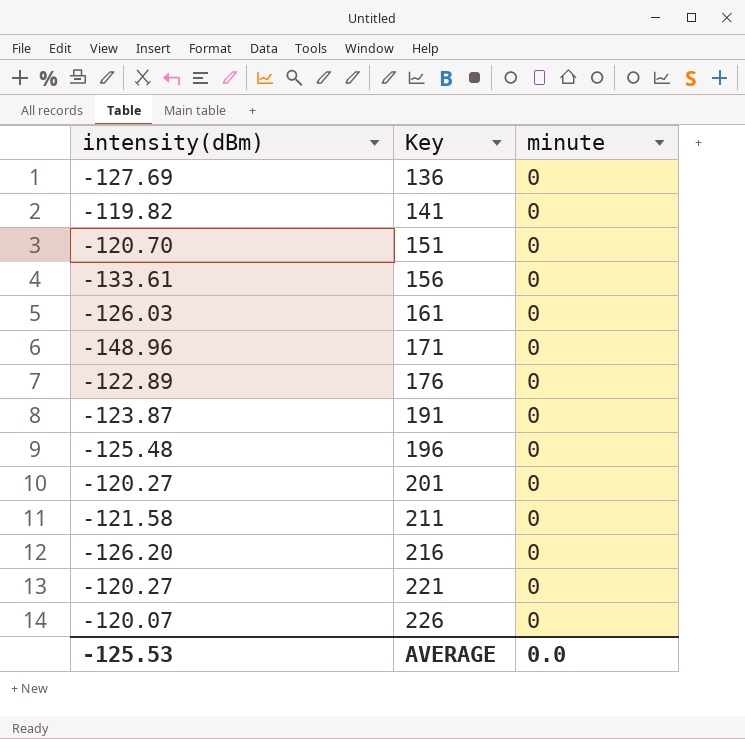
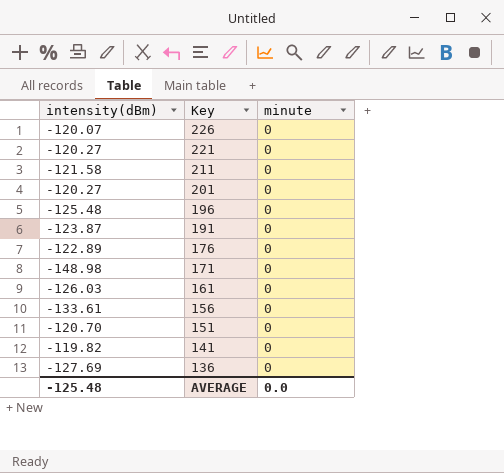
row order: Key ascending -> Key descending
row 216: -126.20 | 0 -> none
171 | intensity(dBm): -148.96 -> -148.98
AVERAGE | intensity(dBm): -125.53 -> -125.48

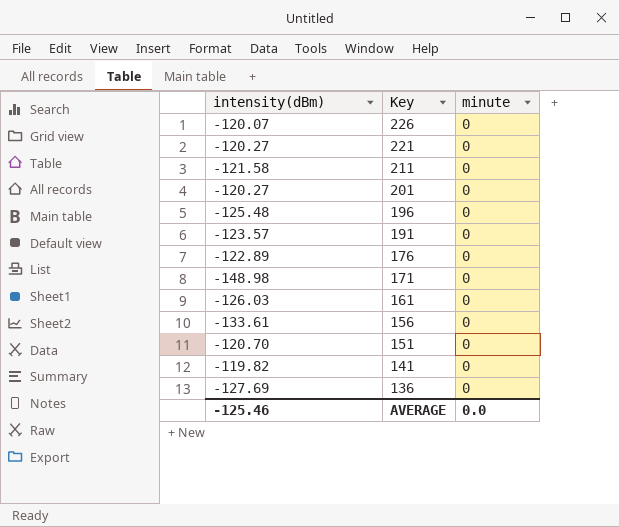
191 | intensity(dBm): -123.87 -> -123.57
AVERAGE | intensity(dBm): -125.48 -> -125.46

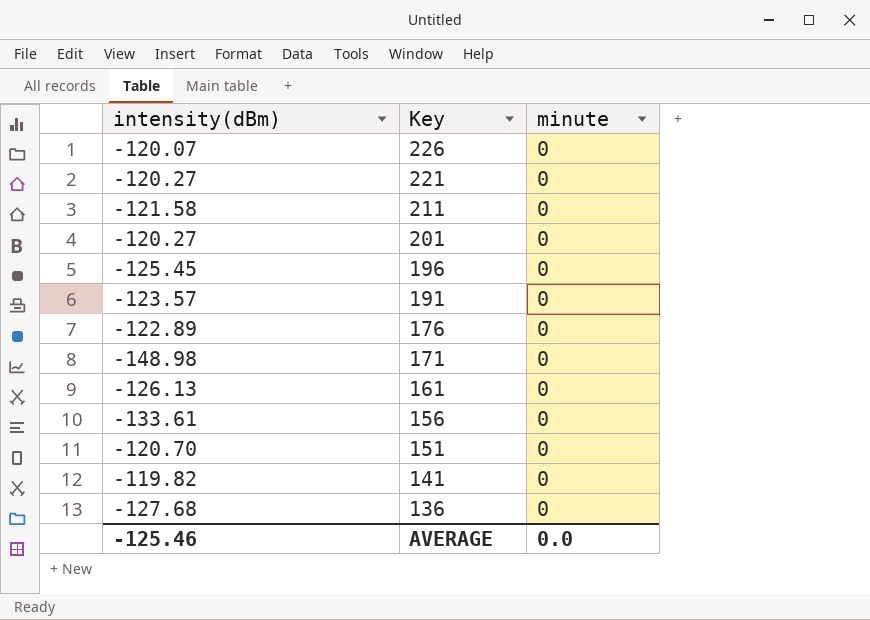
196 | intensity(dBm): -125.48 -> -125.45
161 | intensity(dBm): -126.03 -> -126.13
136 | intensity(dBm): -127.69 -> -127.68

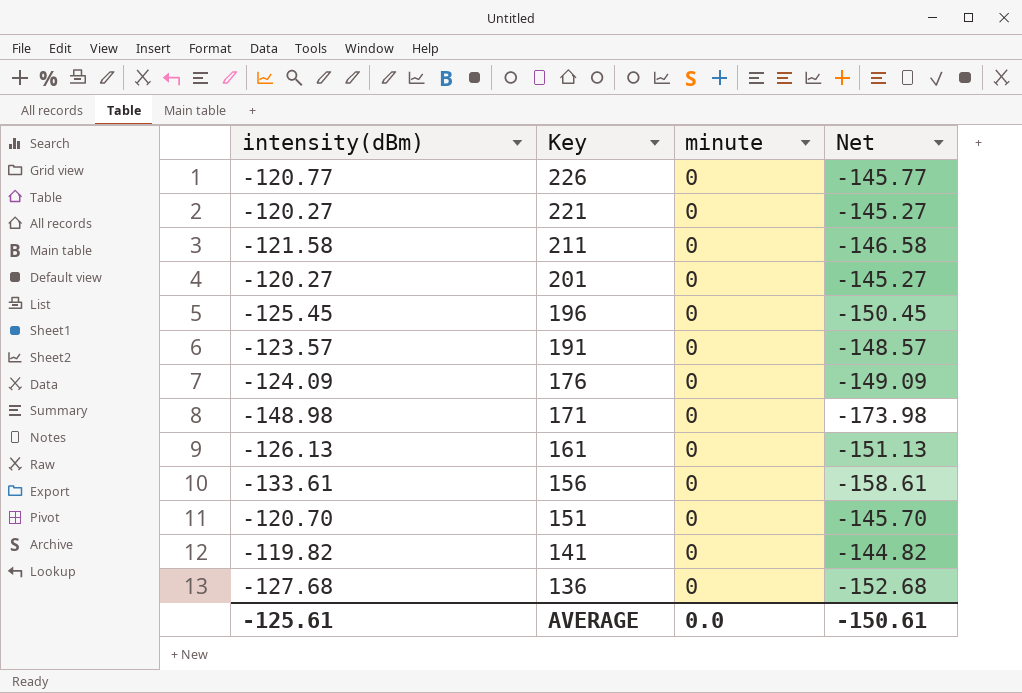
column Net | formula: none -> [intensity(dBm)] - 25
226 | intensity(dBm): -120.07 -> -120.77
176 | intensity(dBm): -122.89 -> -124.09
AVERAGE | intensity(dBm): -125.46 -> -125.61

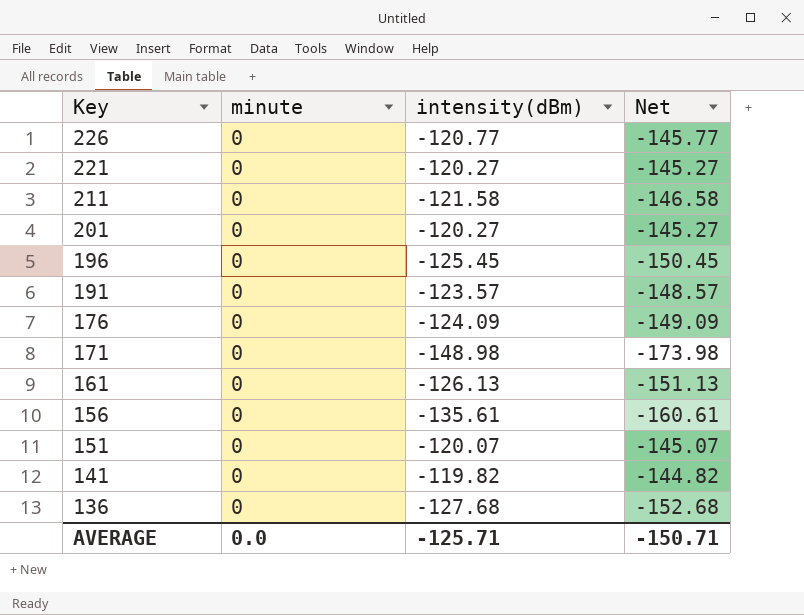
column intensity(dBm) | position: 1 -> 3
156 | intensity(dBm): -133.61 -> -135.61
156 | Net: -158.61 -> -160.61
151 | intensity(dBm): -120.70 -> -120.07
151 | Net: -145.70 -> -145.07
AVERAGE | intensity(dBm): -125.61 -> -125.71
AVERAGE | Net: -150.61 -> -150.71

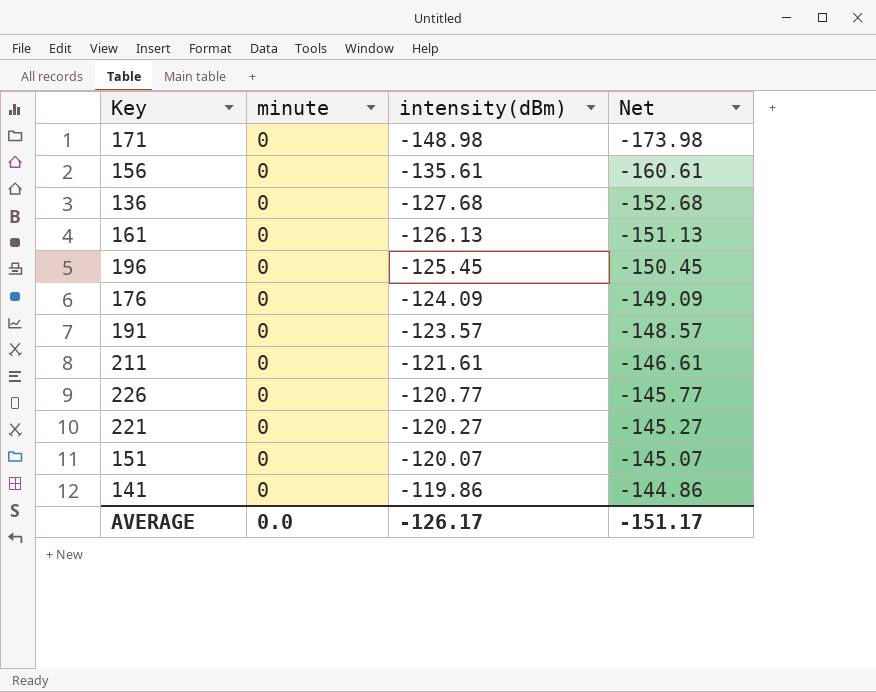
row order: Key descending -> intensity(dBm) ascending
row 201: 0 | -120.27 | -145.27 -> none
211 | intensity(dBm): -121.58 -> -121.61
211 | Net: -146.58 -> -146.61
141 | intensity(dBm): -119.82 -> -119.86
141 | Net: -144.82 -> -144.86
AVERAGE | intensity(dBm): -125.71 -> -126.17
AVERAGE | Net: -150.71 -> -151.17

